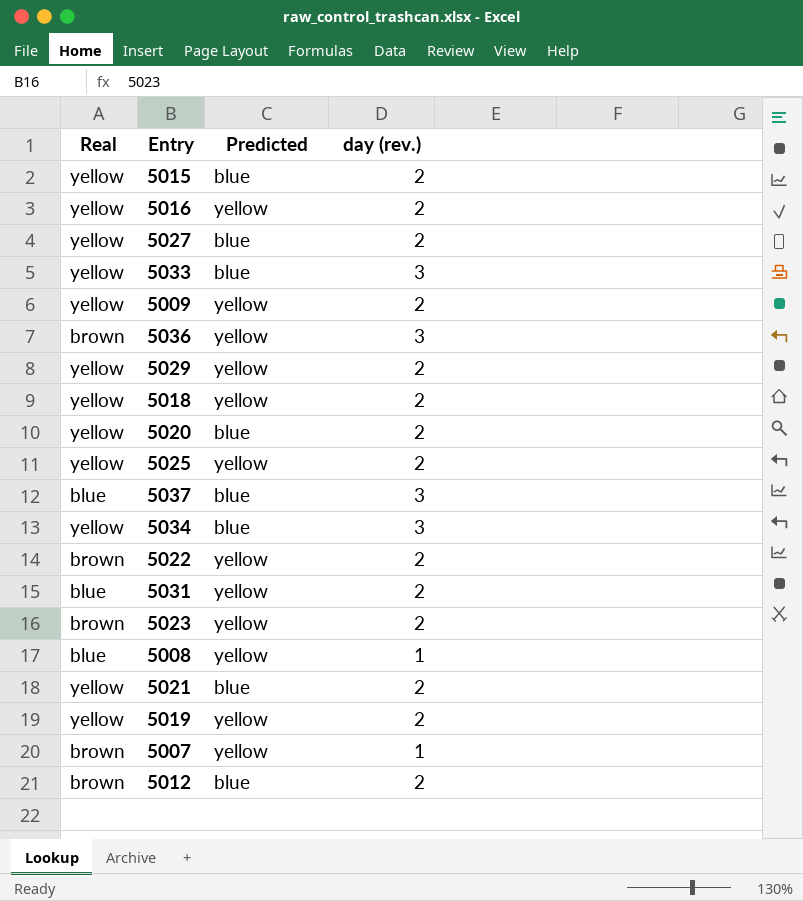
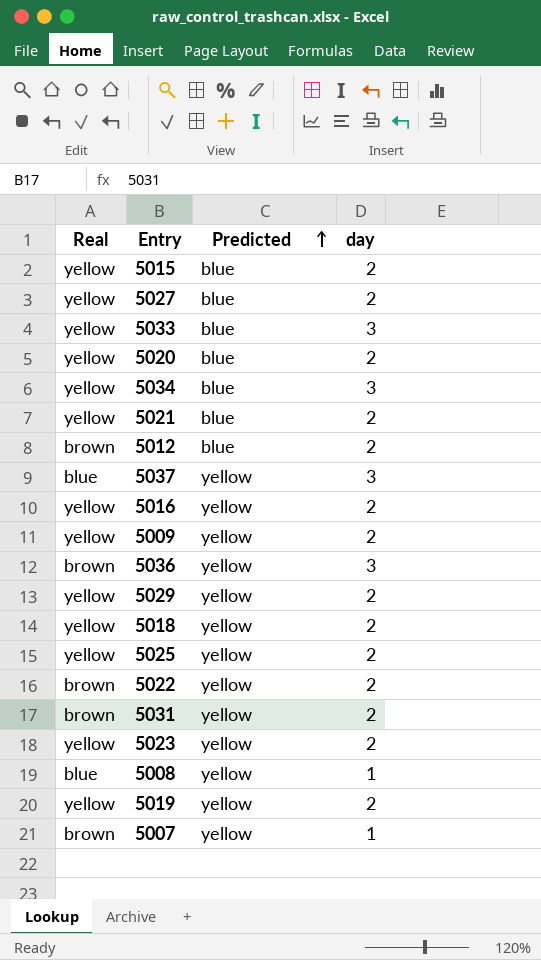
row order: none -> Predicted ascending
column name: day (rev.) -> day
5037 | Predicted: blue -> yellow
5031 | Real: blue -> brown
5023 | Real: brown -> yellow

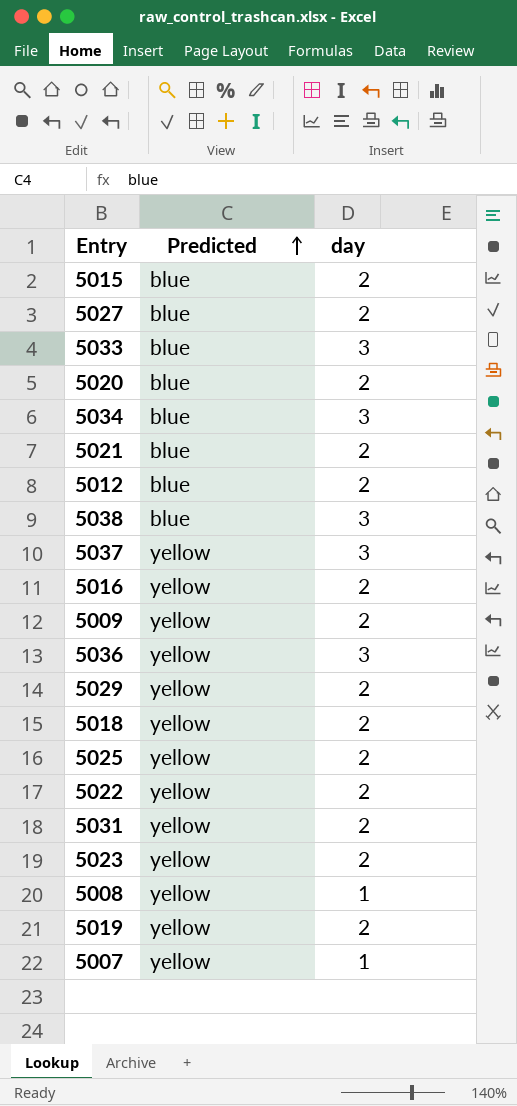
column Real | position: 1 -> none
row 5038: none -> blue | 3

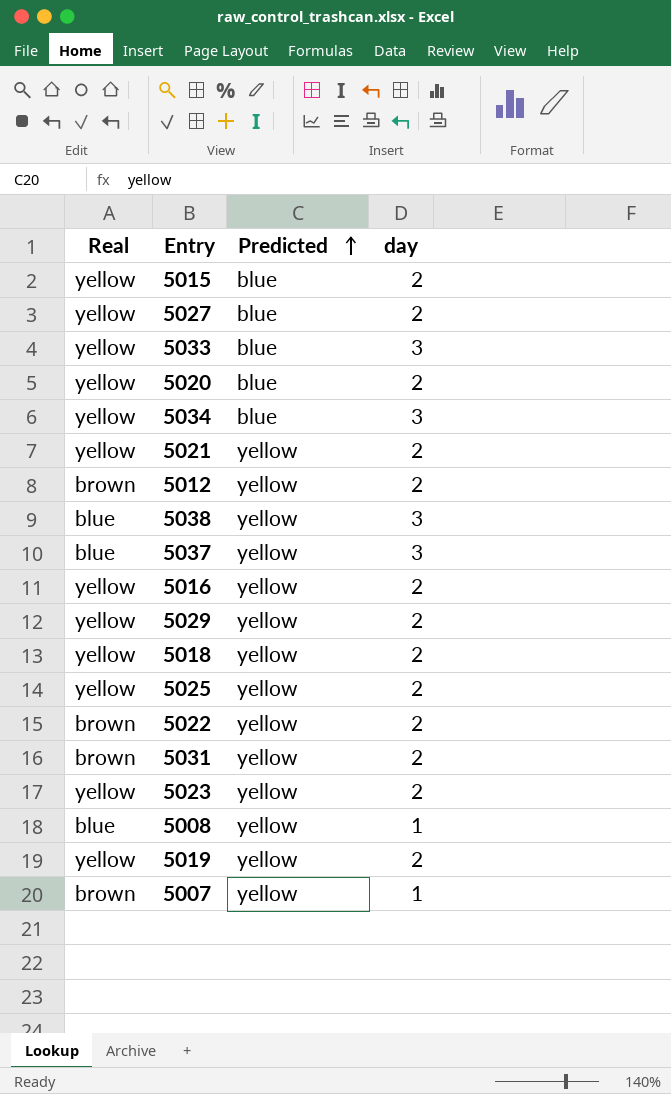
column Real | position: none -> 1
row 5009: yellow | 2 -> none
row 5036: yellow | 3 -> none
5021 | Predicted: blue -> yellow
5012 | Predicted: blue -> yellow
5038 | Predicted: blue -> yellow

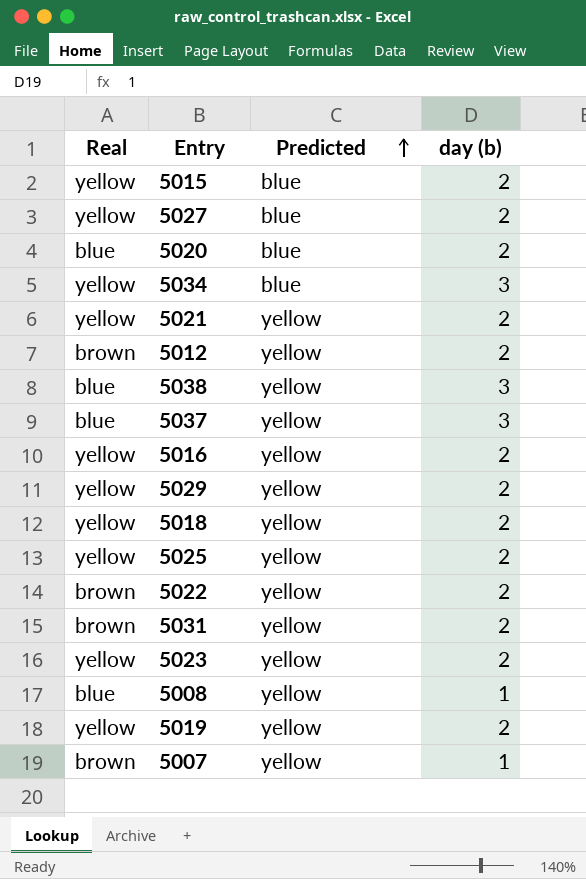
column name: day -> day (b)
row 5033: yellow | blue | 3 -> none
5020 | Real: yellow -> blue

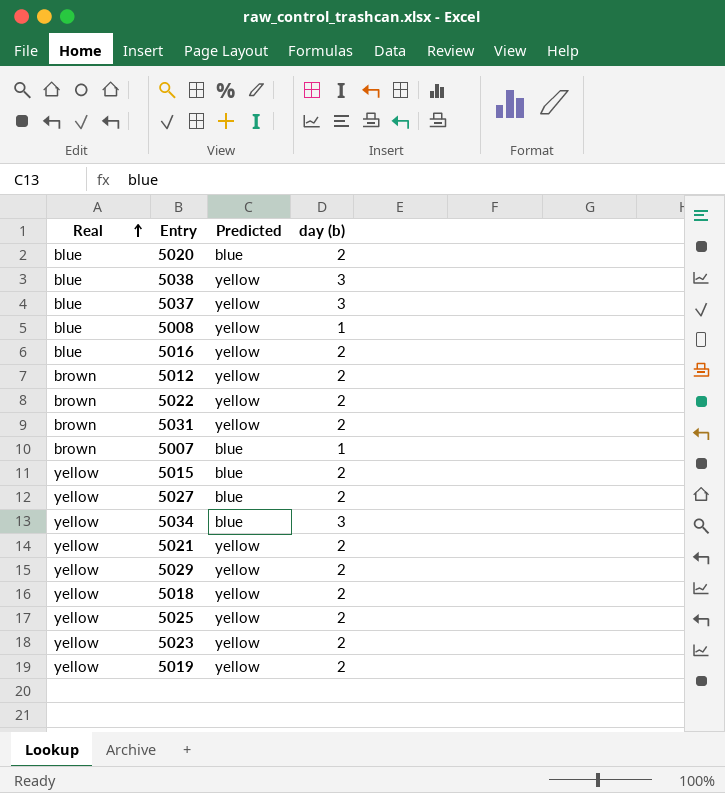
row order: Predicted ascending -> Real ascending
5016 | Real: yellow -> blue
5007 | Predicted: yellow -> blue

